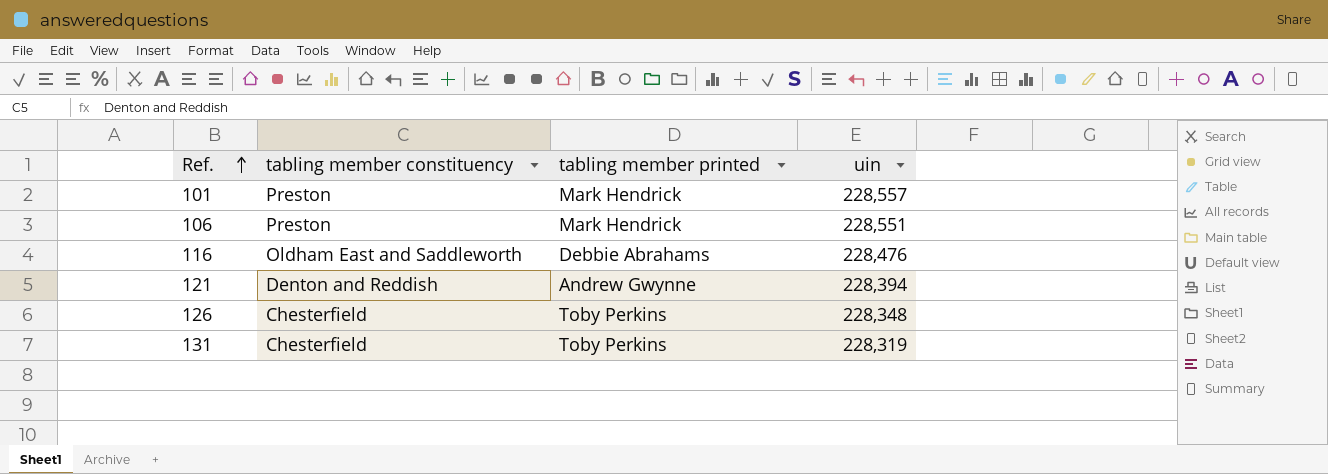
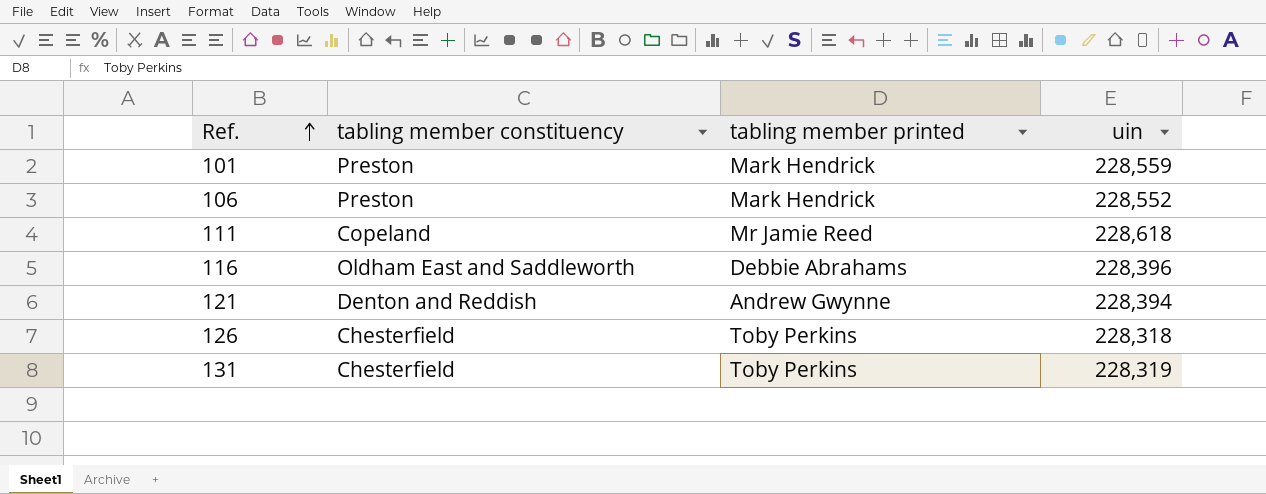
101 | uin: 228,557 -> 228,559
106 | uin: 228,551 -> 228,552
row 111: none -> Copeland | Mr Jamie Reed | 228,618
116 | uin: 228,476 -> 228,396
126 | uin: 228,348 -> 228,318

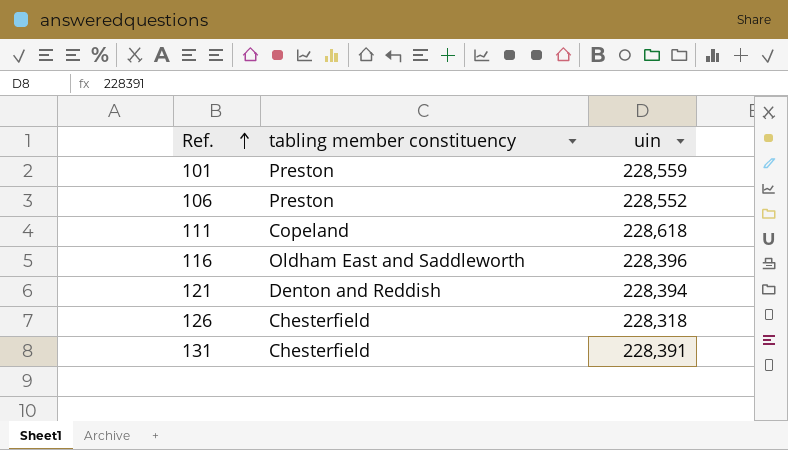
column tabling member printed | position: 3 -> none
131 | uin: 228,319 -> 228,391

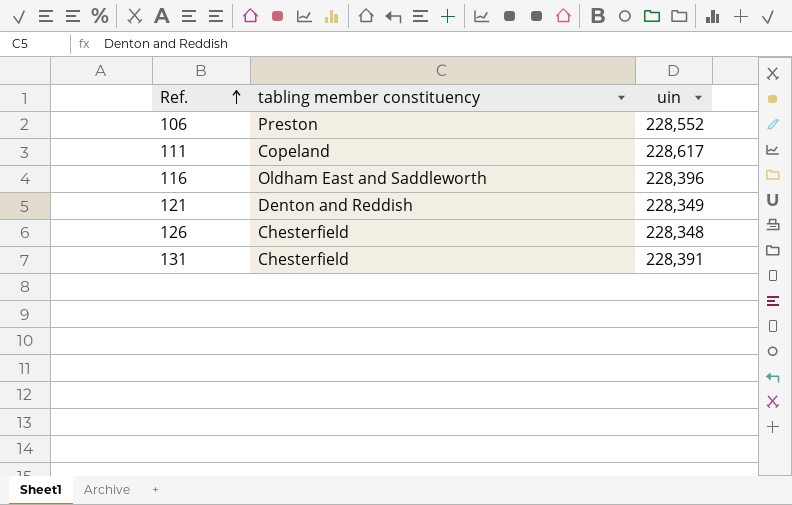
row 101: Preston | 228,559 -> none
111 | uin: 228,618 -> 228,617
121 | uin: 228,394 -> 228,349
126 | uin: 228,318 -> 228,348

